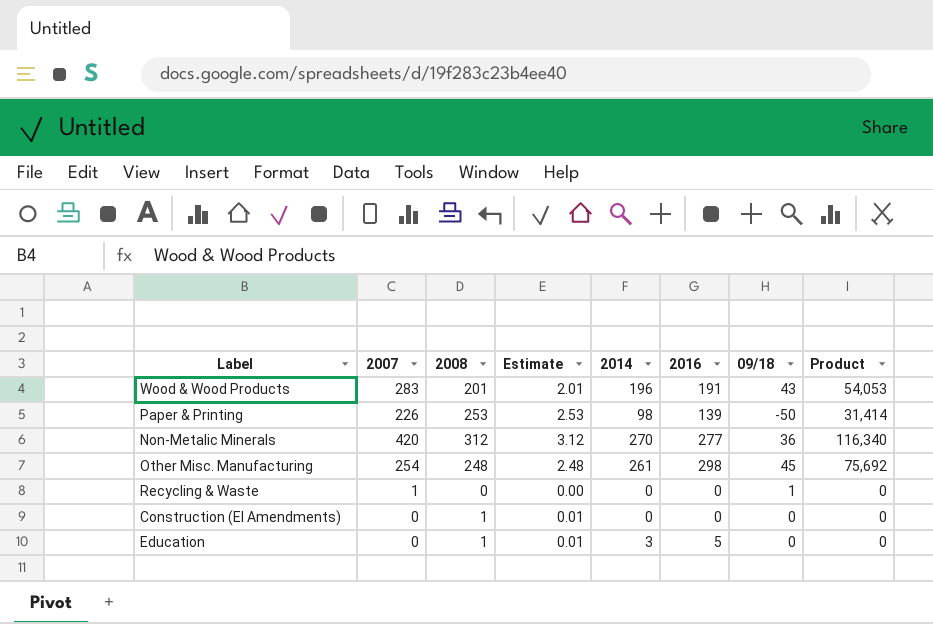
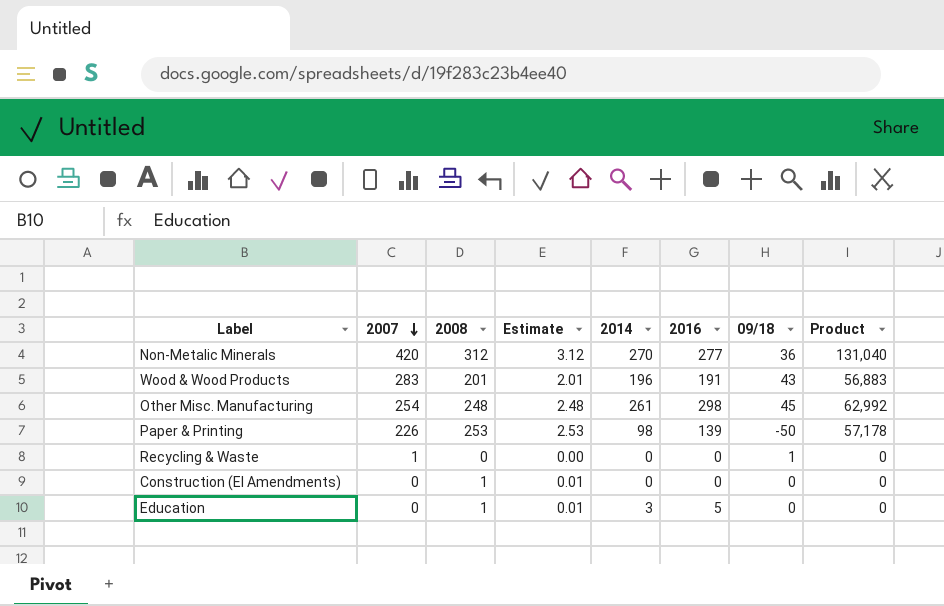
row order: none -> 2007 descending
column Product | formula: [2007] * [2016] -> [2007] * [2008]

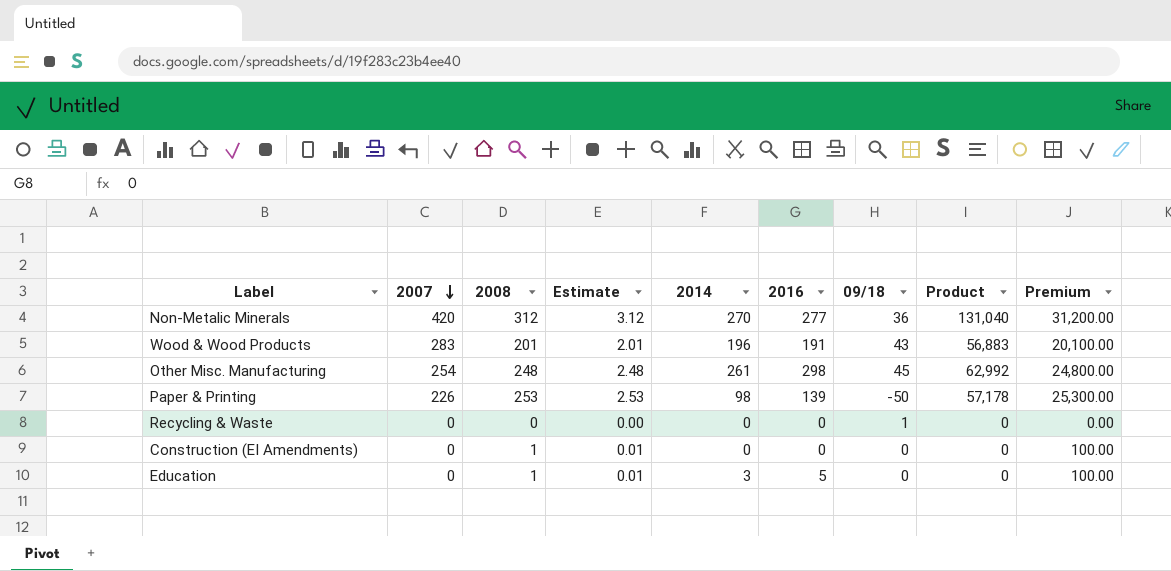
column Premium | formula: none -> [2008] * 100
Recycling & Waste | 2007: 1 -> 0

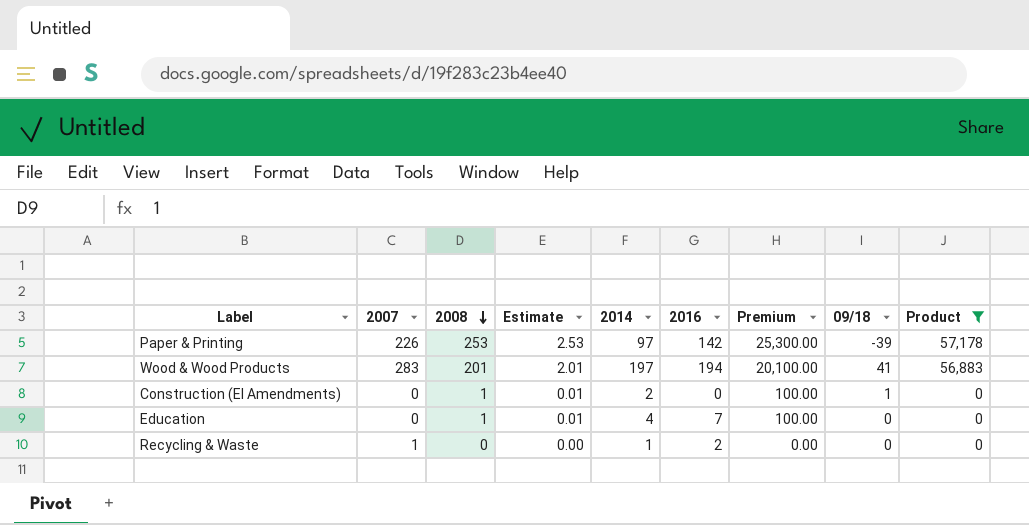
filter: none -> Product <= 57,178
row order: 2007 descending -> 2008 descending
column Premium | position: 9 -> 7
Paper & Printing | 2014: 98 -> 97
Paper & Printing | 2016: 139 -> 142
Paper & Printing | 09/18: -50 -> -39
Wood & Wood Products | 2014: 196 -> 197
Wood & Wood Products | 2016: 191 -> 194
Wood & Wood Products | 09/18: 43 -> 41
Construction (EI Amendments) | 2014: 0 -> 2
Construction (EI Amendments) | 09/18: 0 -> 1
Education | 2014: 3 -> 4
Education | 2016: 5 -> 7
Recycling & Waste | 2007: 0 -> 1
Recycling & Waste | 2014: 0 -> 1
Recycling & Waste | 2016: 0 -> 2
Recycling & Waste | 09/18: 1 -> 0

